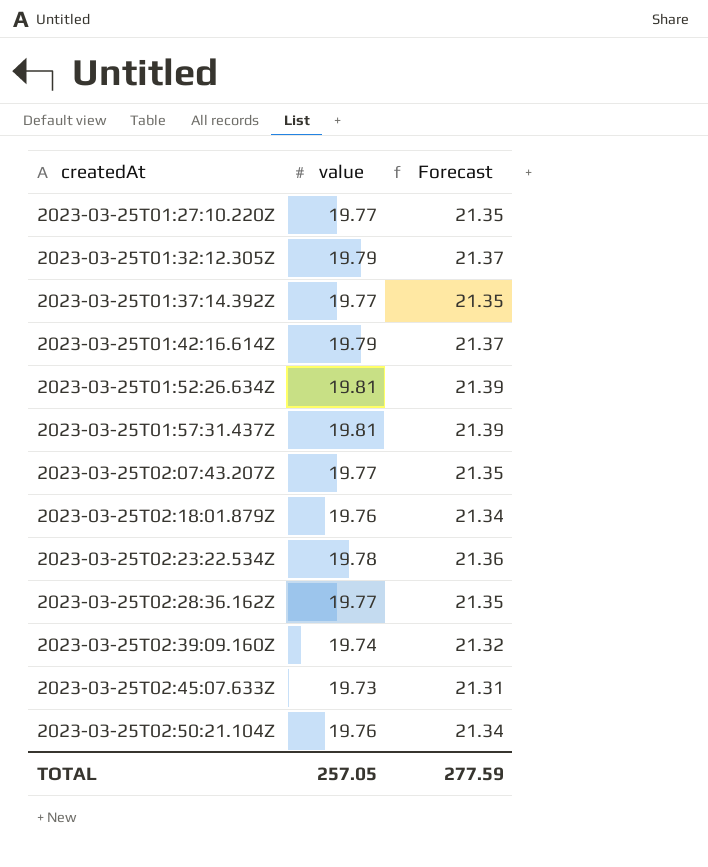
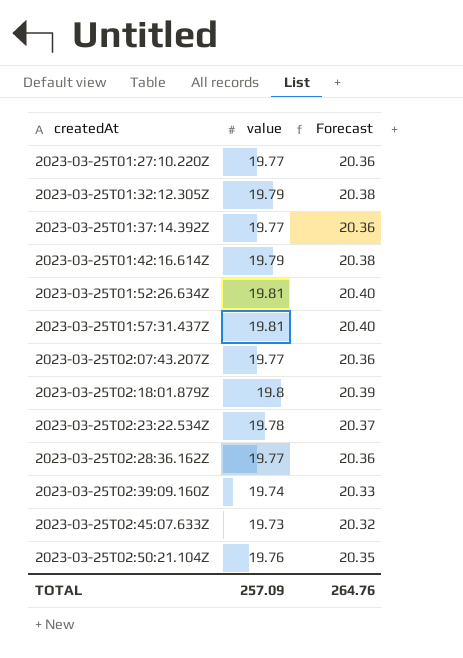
column Forecast | formula: [value] * 1.08 -> [value] * 1.03
2023-03-25T02:18:01.879Z | value: 19.76 -> 19.8
TOTAL | value: 257.05 -> 257.09
TOTAL | Forecast: 277.59 -> 264.76

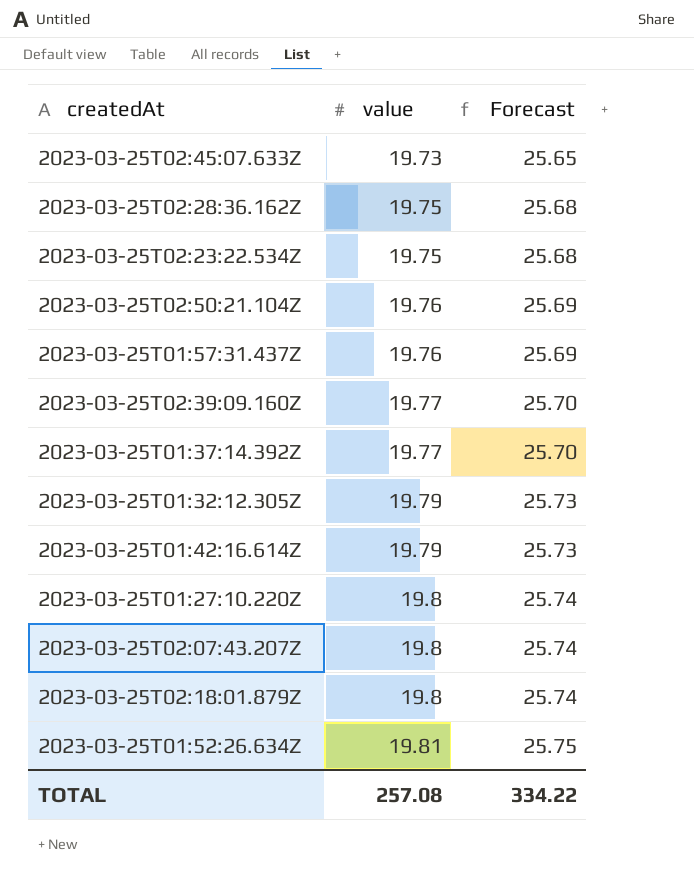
row order: createdAt ascending -> value ascending
column Forecast | formula: [value] * 1.03 -> [value] * 1.3
2023-03-25T02:28:36.162Z | value: 19.77 -> 19.75
2023-03-25T02:23:22.534Z | value: 19.78 -> 19.75
2023-03-25T01:57:31.437Z | value: 19.81 -> 19.76
2023-03-25T02:39:09.160Z | value: 19.74 -> 19.77
2023-03-25T01:27:10.220Z | value: 19.77 -> 19.8
2023-03-25T02:07:43.207Z | value: 19.77 -> 19.8
TOTAL | value: 257.09 -> 257.08
TOTAL | Forecast: 264.76 -> 334.22

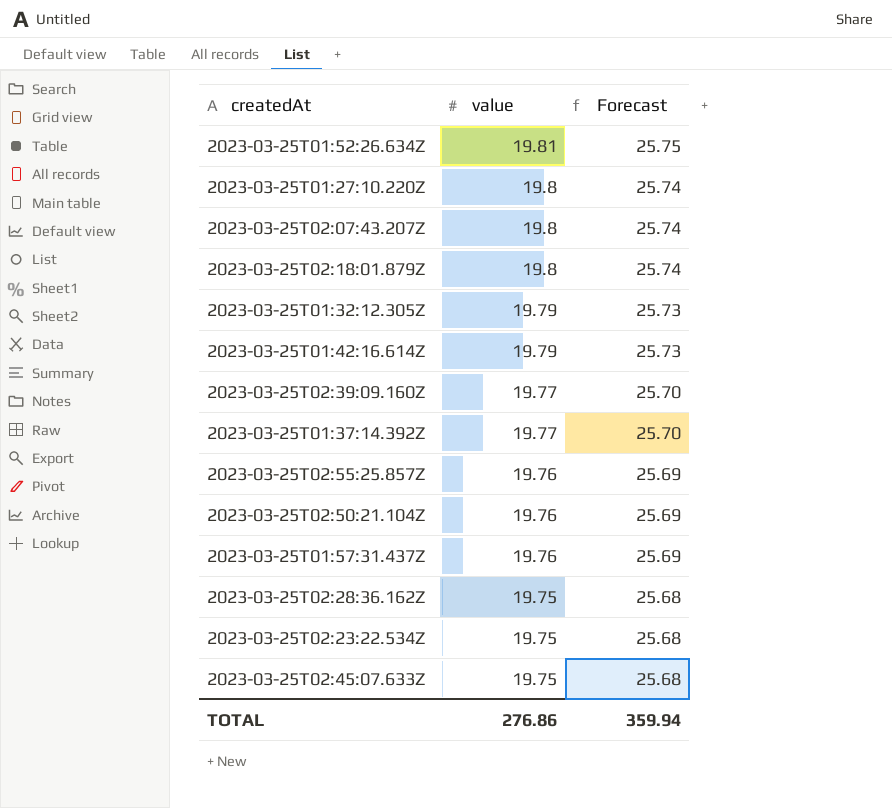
row order: value ascending -> value descending
row 2023-03-25T02:55:25.857Z: none -> 19.76 | 25.69
2023-03-25T02:45:07.633Z | value: 19.73 -> 19.75
2023-03-25T02:45:07.633Z | Forecast: 25.65 -> 25.68
TOTAL | value: 257.08 -> 276.86
TOTAL | Forecast: 334.22 -> 359.94

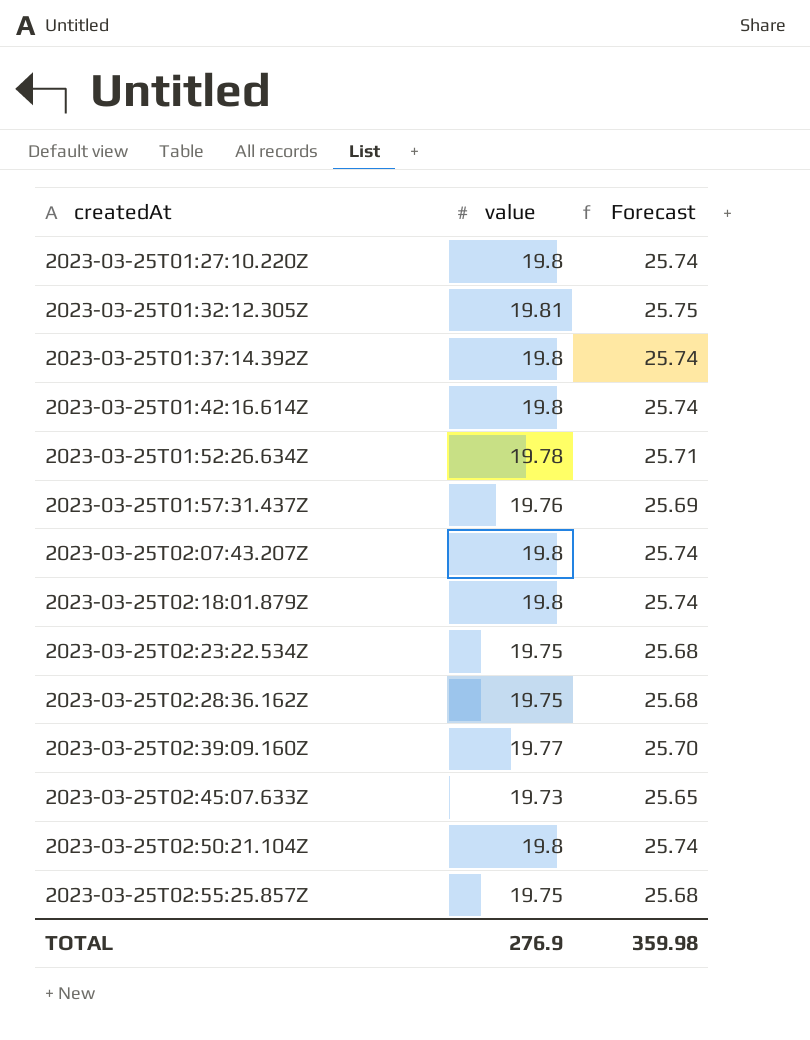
row order: value descending -> createdAt ascending
2023-03-25T01:32:12.305Z | value: 19.79 -> 19.81
2023-03-25T01:32:12.305Z | Forecast: 25.73 -> 25.75
2023-03-25T01:37:14.392Z | value: 19.77 -> 19.8
2023-03-25T01:37:14.392Z | Forecast: 25.70 -> 25.74
2023-03-25T01:42:16.614Z | value: 19.79 -> 19.8
2023-03-25T01:42:16.614Z | Forecast: 25.73 -> 25.74
2023-03-25T01:52:26.634Z | value: 19.81 -> 19.78
2023-03-25T01:52:26.634Z | Forecast: 25.75 -> 25.71
2023-03-25T02:45:07.633Z | value: 19.75 -> 19.73
2023-03-25T02:45:07.633Z | Forecast: 25.68 -> 25.65
2023-03-25T02:50:21.104Z | value: 19.76 -> 19.8
2023-03-25T02:50:21.104Z | Forecast: 25.69 -> 25.74
2023-03-25T02:55:25.857Z | value: 19.76 -> 19.75
2023-03-25T02:55:25.857Z | Forecast: 25.69 -> 25.68
TOTAL | value: 276.86 -> 276.9
TOTAL | Forecast: 359.94 -> 359.98

